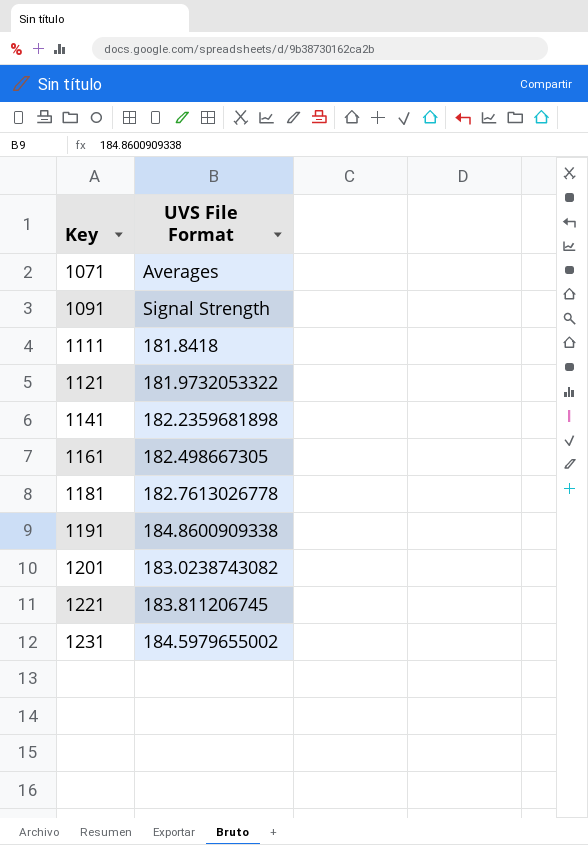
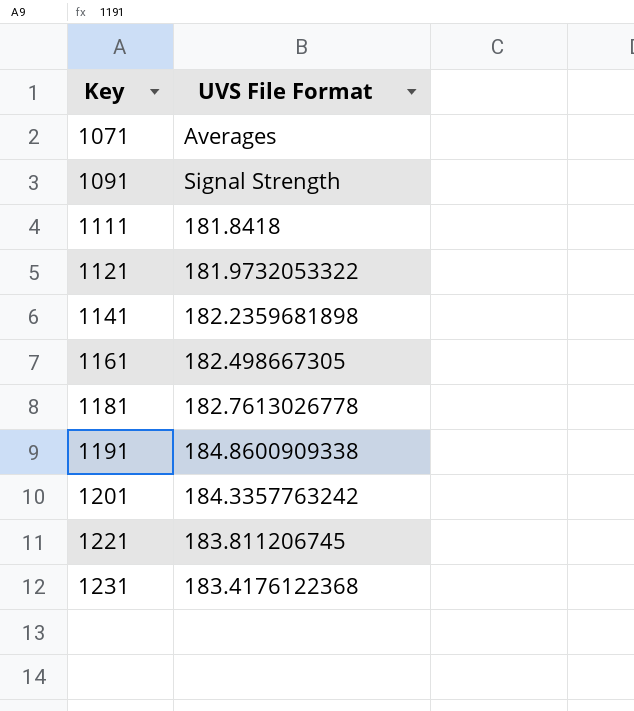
1201 | UVS File Format: 183.0238743082 -> 184.3357763242
1231 | UVS File Format: 184.5979655002 -> 183.4176122368

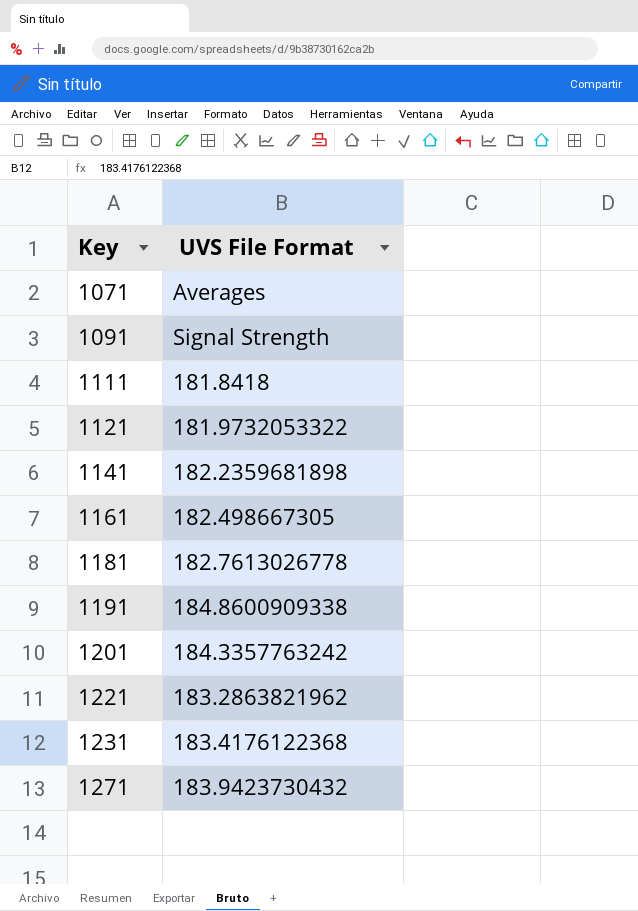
1221 | UVS File Format: 183.811206745 -> 183.2863821962
row 1271: none -> 183.9423730432

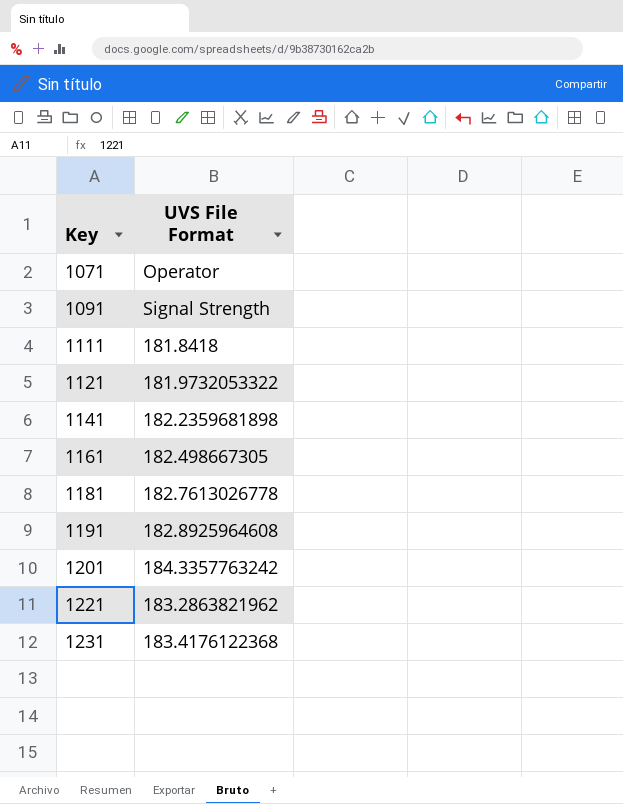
row 1271: 183.9423730432 -> none
1071 | UVS File Format: Averages -> Operator
1191 | UVS File Format: 184.8600909338 -> 182.8925964608

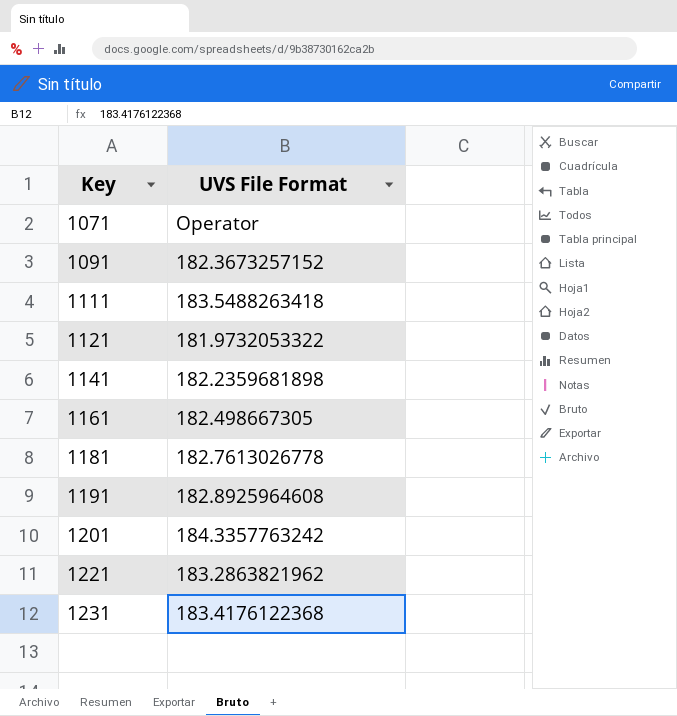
1091 | UVS File Format: Signal Strength -> 182.3673257152
1111 | UVS File Format: 181.8418 -> 183.5488263418

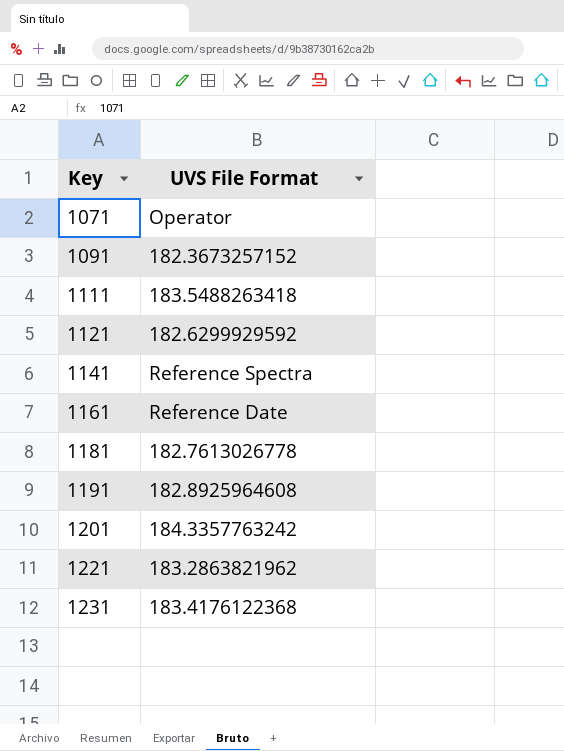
1121 | UVS File Format: 181.9732053322 -> 182.6299929592
1141 | UVS File Format: 182.2359681898 -> Reference Spectra
1161 | UVS File Format: 182.498667305 -> Reference Date

